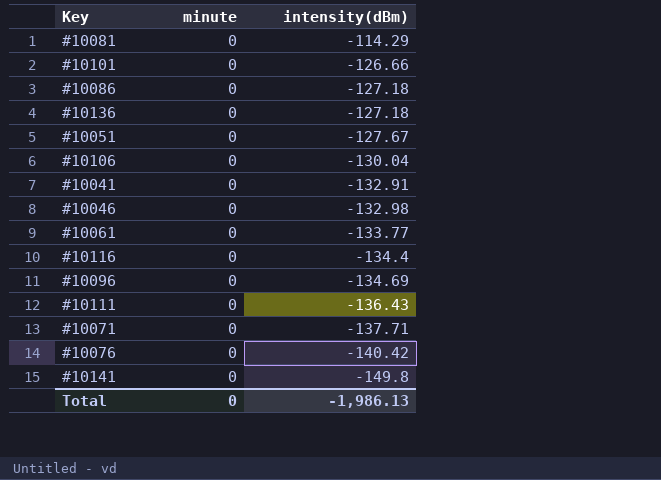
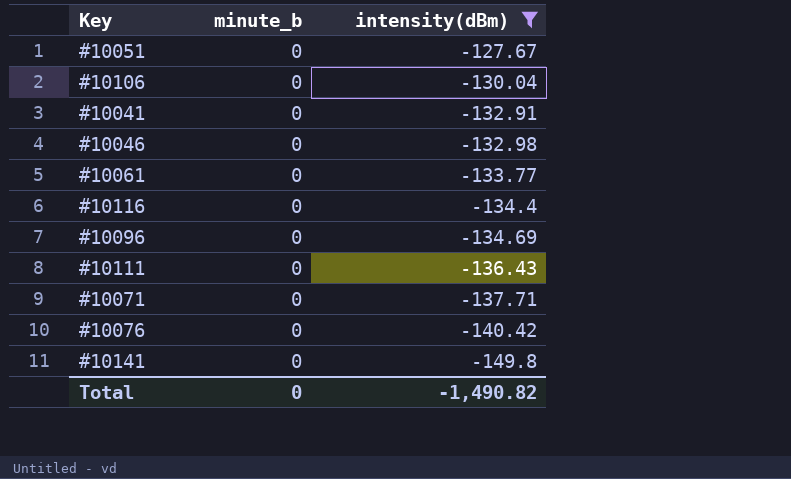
filter: none -> intensity(dBm) <= -127.67
column name: minute -> minute_b
Total | intensity(dBm): -1,986.13 -> -1,490.82

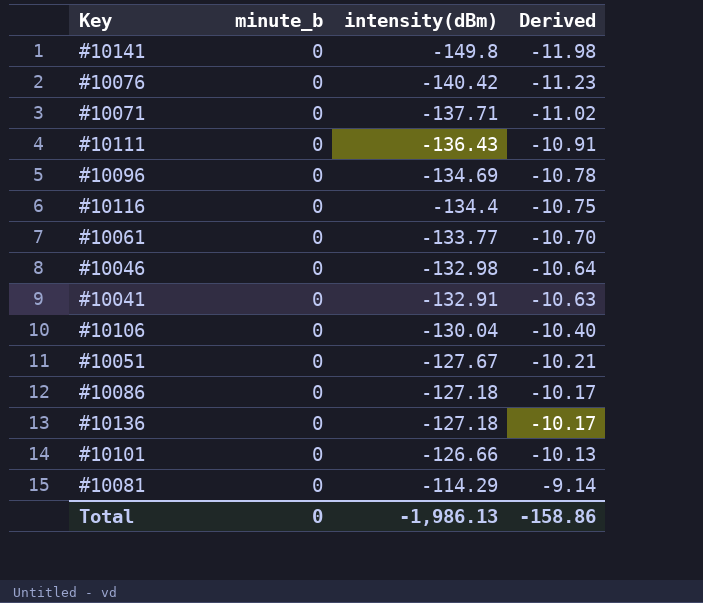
filter: intensity(dBm) <= -127.67 -> none
row order: intensity(dBm) descending -> intensity(dBm) ascending
column Derived | formula: none -> [intensity(dBm)] * 0.08
Total | intensity(dBm): -1,490.82 -> -1,986.13

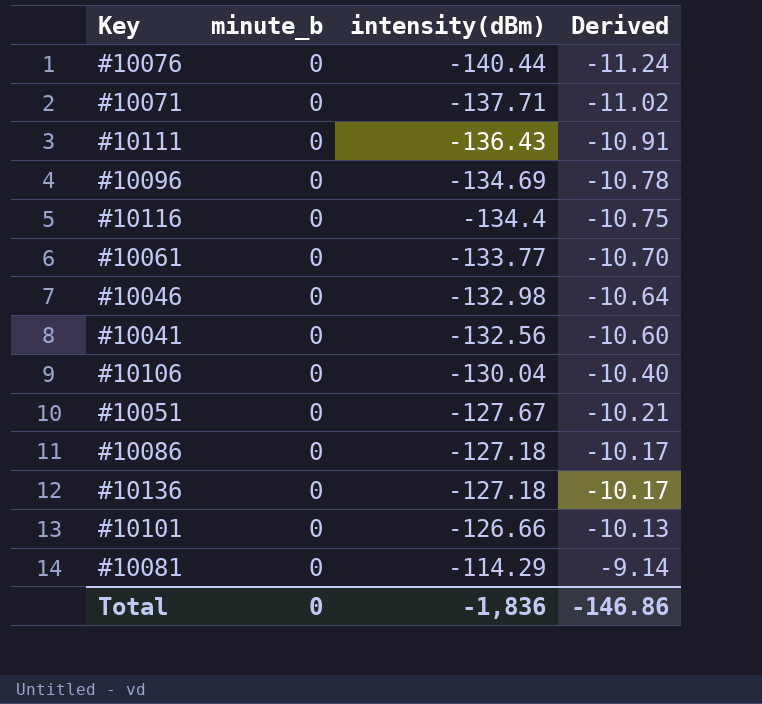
row #10141: 0 | -149.8 | -11.98 -> none
#10076 | intensity(dBm): -140.42 -> -140.44
#10076 | Derived: -11.23 -> -11.24
#10041 | intensity(dBm): -132.91 -> -132.56
#10041 | Derived: -10.63 -> -10.60
Total | intensity(dBm): -1,986.13 -> -1,836
Total | Derived: -158.86 -> -146.86

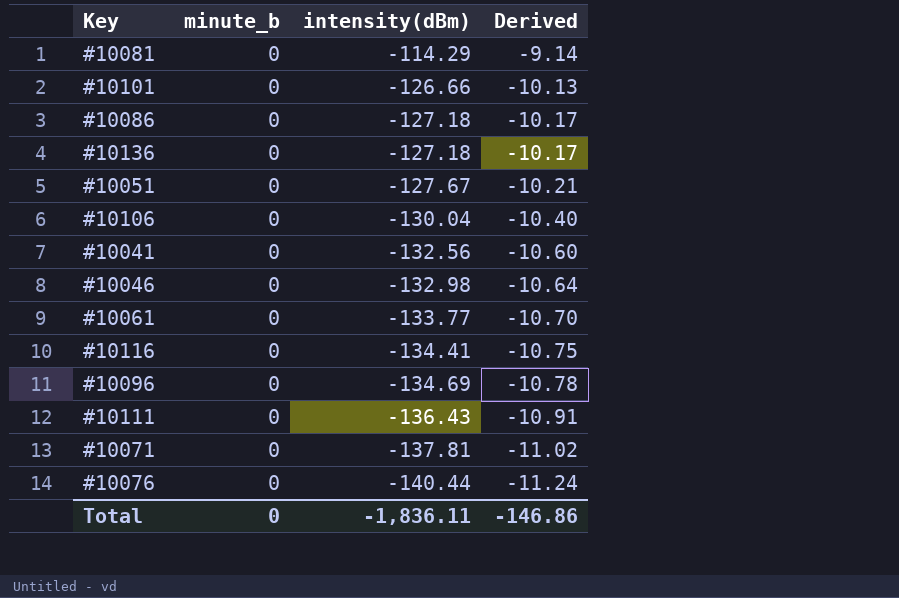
row order: intensity(dBm) ascending -> intensity(dBm) descending
#10116 | intensity(dBm): -134.4 -> -134.41
#10071 | intensity(dBm): -137.71 -> -137.81
Total | intensity(dBm): -1,836 -> -1,836.11

